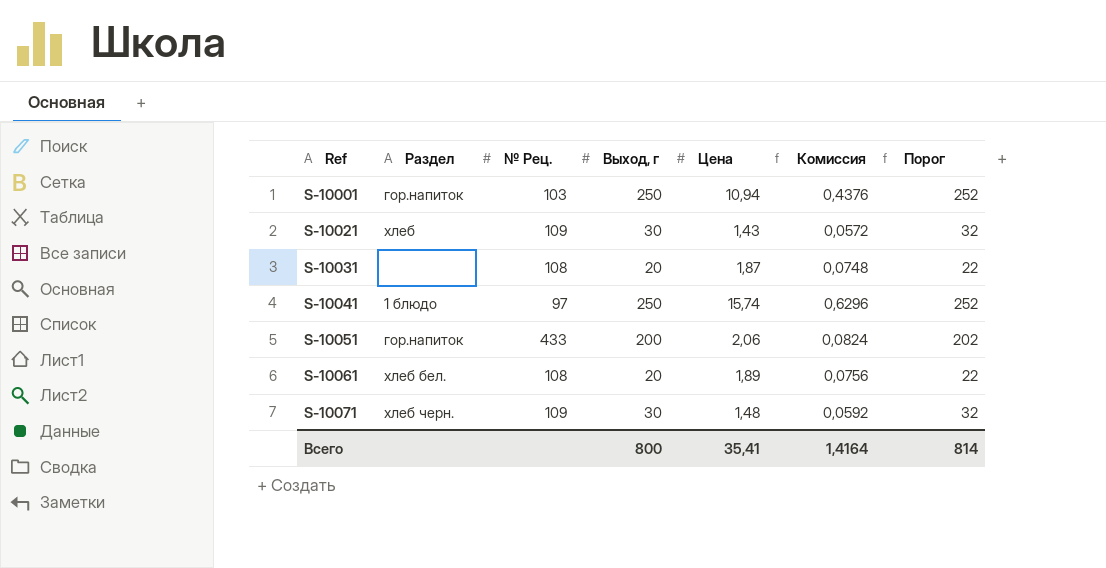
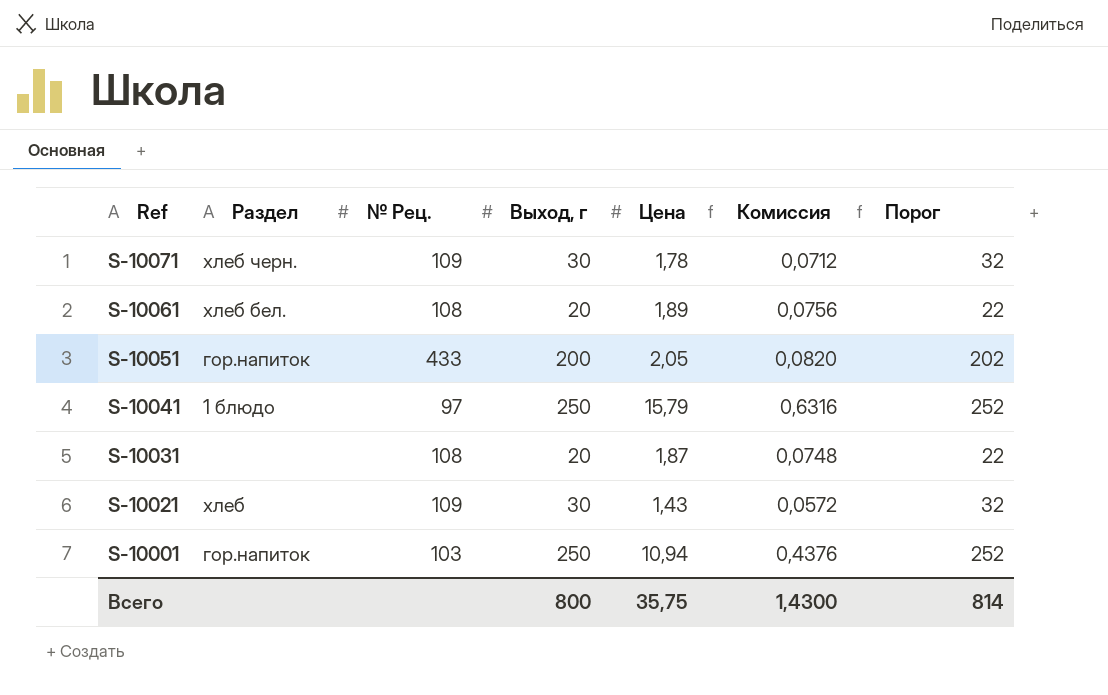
row order: Ref ascending -> Ref descending
S-10071 | Цена: 1,48 -> 1,78
S-10071 | Комиссия: 0,0592 -> 0,0712
S-10051 | Цена: 2,06 -> 2,05
S-10051 | Комиссия: 0,0824 -> 0,0820
S-10041 | Цена: 15,74 -> 15,79
S-10041 | Комиссия: 0,6296 -> 0,6316
Всего | Цена: 35,41 -> 35,75
Всего | Комиссия: 1,4164 -> 1,4300

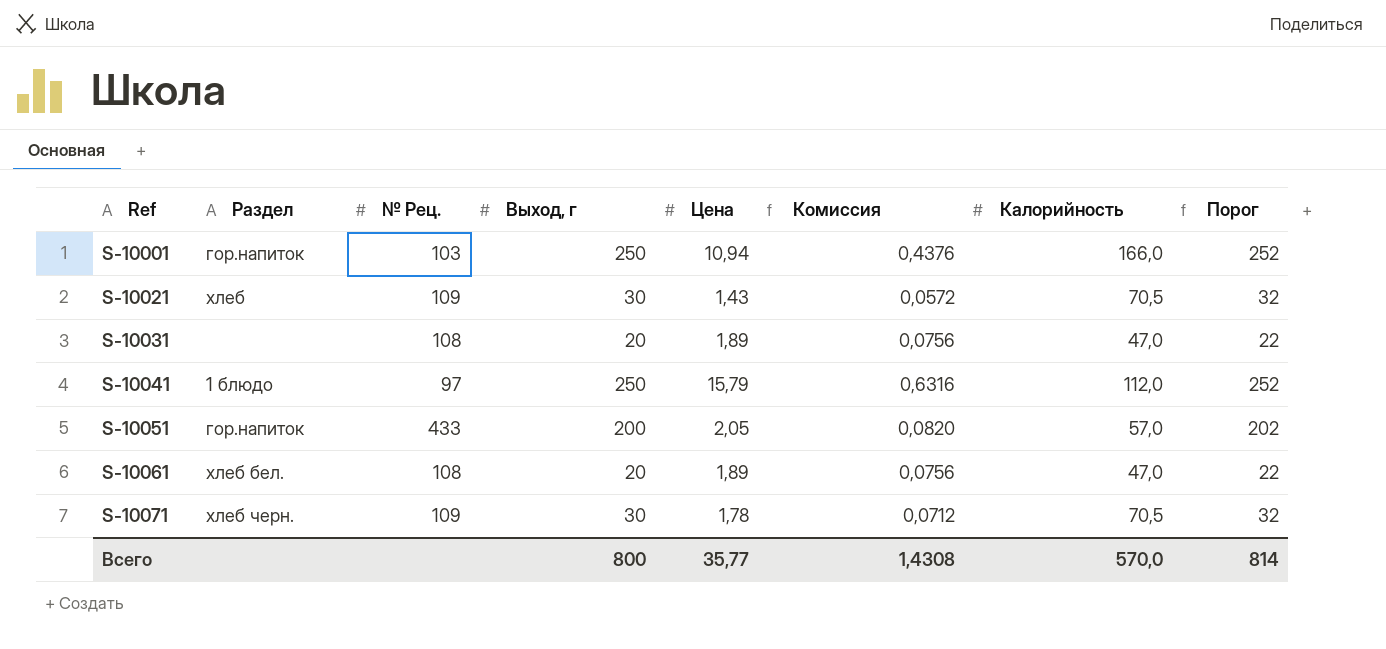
row order: Ref descending -> Ref ascending
column Калорийность | position: none -> 7
S-10031 | Цена: 1,87 -> 1,89
S-10031 | Комиссия: 0,0748 -> 0,0756
Всего | Цена: 35,75 -> 35,77
Всего | Комиссия: 1,4300 -> 1,4308

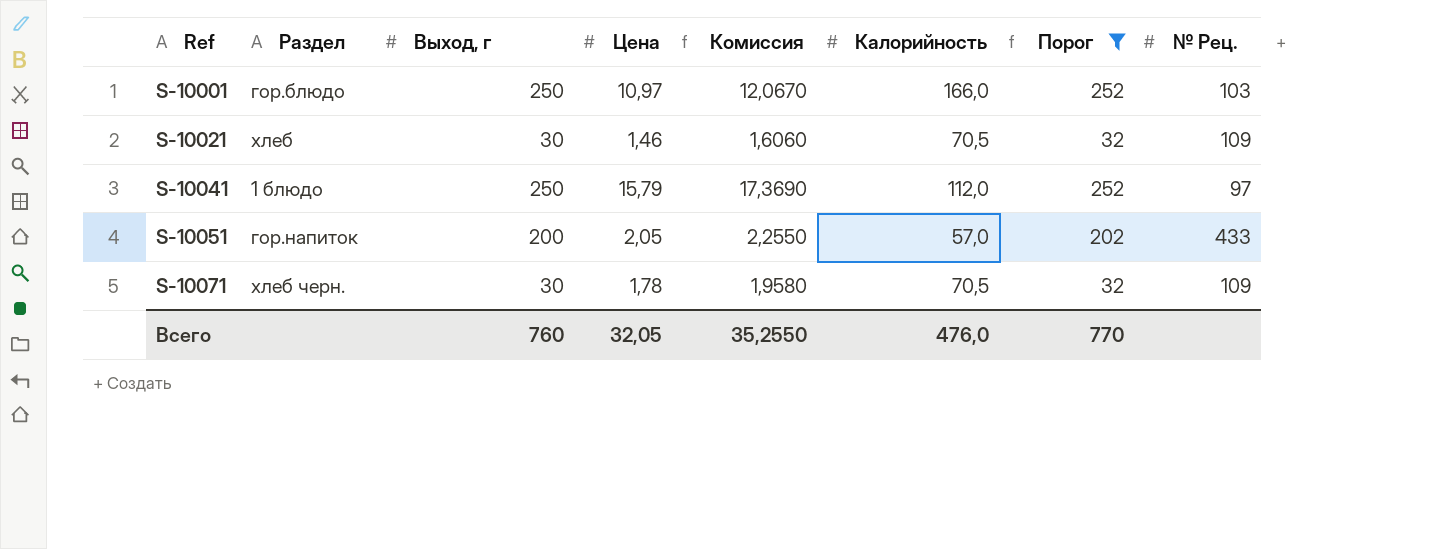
filter: none -> Порог != 22
column Комиссия | formula: [Цена] * 0,04 -> [Цена] * 1,1
column № Рец. | position: 3 -> 8
S-10001 | Раздел: гор.напиток -> гор.блюдо
S-10001 | Цена: 10,94 -> 10,97
S-10021 | Цена: 1,43 -> 1,46
Всего | Выход, г: 800 -> 760
Всего | Цена: 35,77 -> 32,05
Всего | Комиссия: 1,4308 -> 35,2550
Всего | Калорийность: 570,0 -> 476,0
Всего | Порог: 814 -> 770

